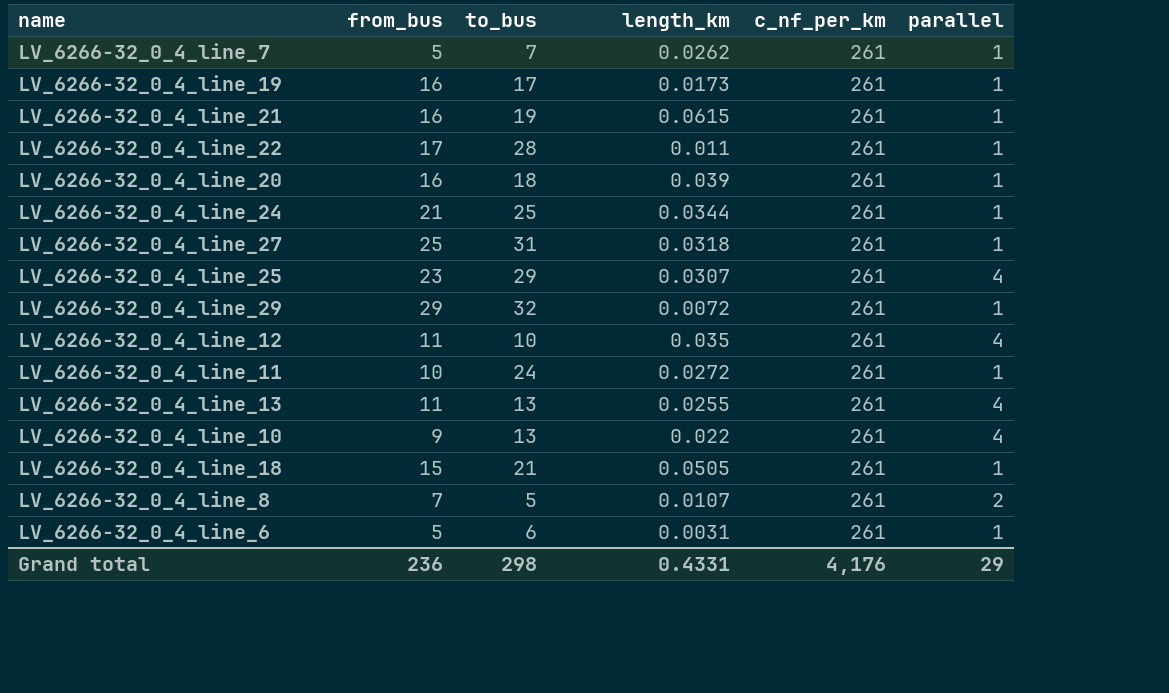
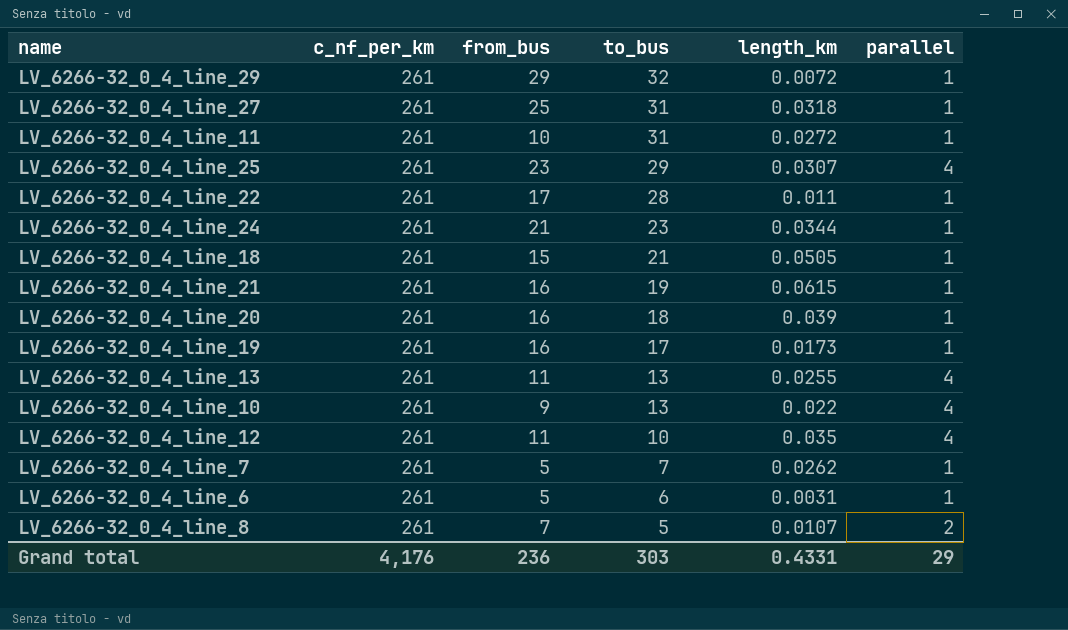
row order: none -> to_bus descending
column c_nf_per_km | position: 5 -> 2
LV_6266-32_0_4_line_11 | to_bus: 24 -> 31
LV_6266-32_0_4_line_24 | to_bus: 25 -> 23
Grand total | to_bus: 298 -> 303

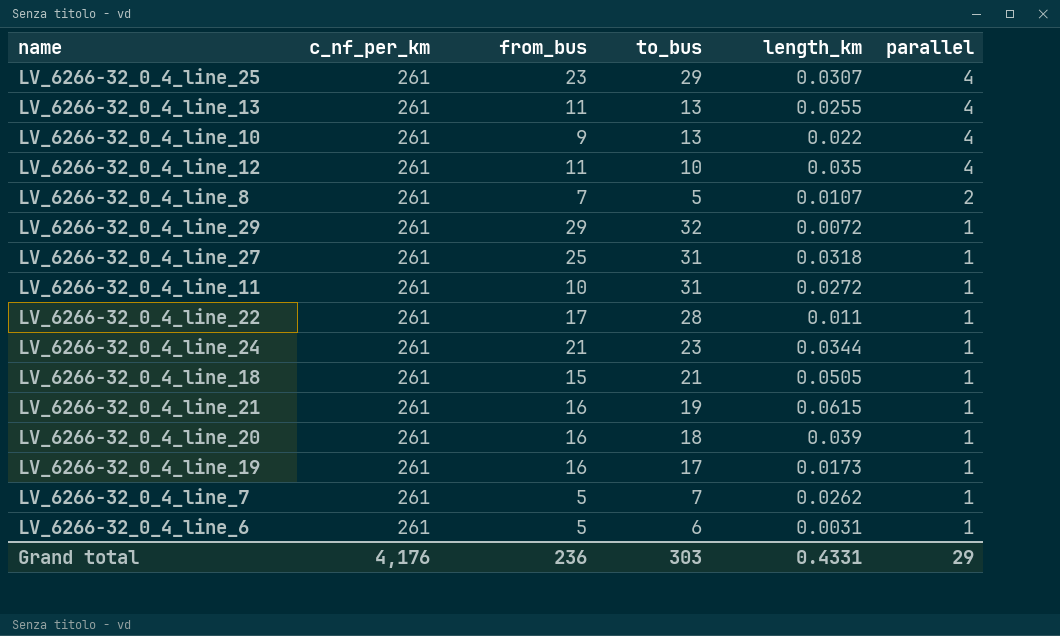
row order: to_bus descending -> parallel descending

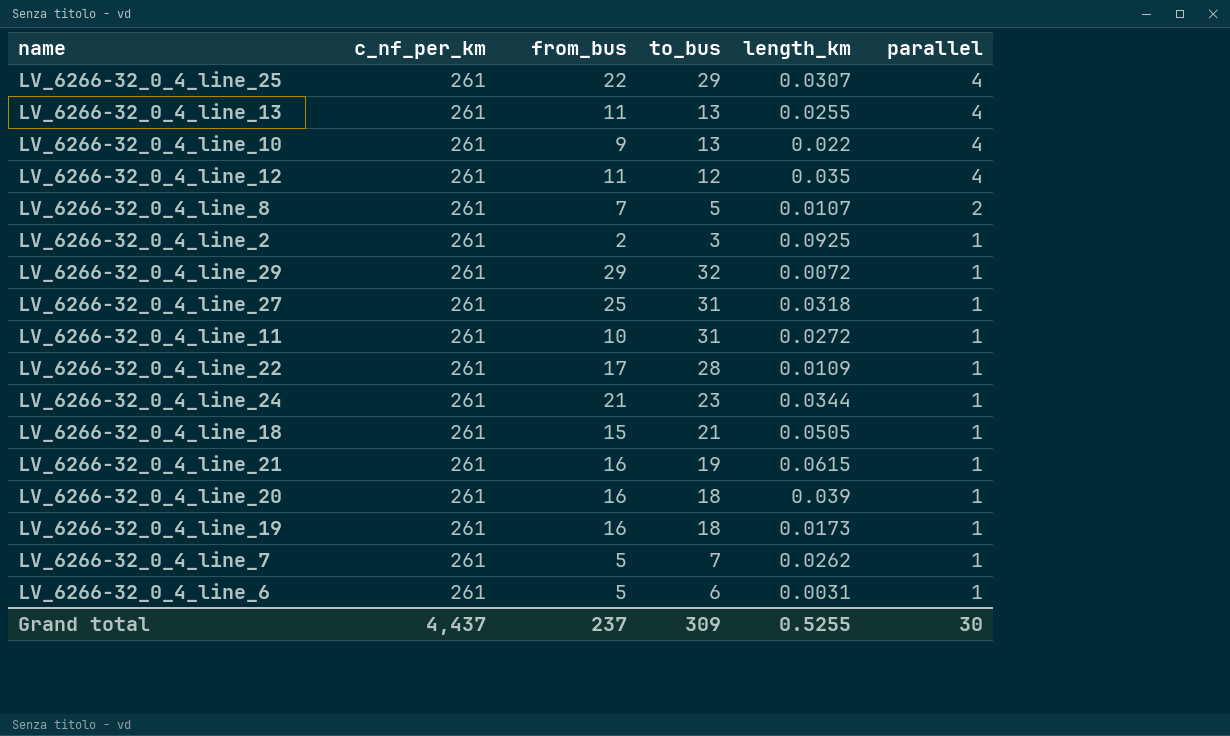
LV_6266-32_0_4_line_25 | from_bus: 23 -> 22
LV_6266-32_0_4_line_12 | to_bus: 10 -> 12
row LV_6266-32_0_4_line_2: none -> 261 | 2 | 3 | 0.0925 | 1
LV_6266-32_0_4_line_22 | length_km: 0.011 -> 0.0109
LV_6266-32_0_4_line_19 | to_bus: 17 -> 18
Grand total | c_nf_per_km: 4,176 -> 4,437
Grand total | from_bus: 236 -> 237
Grand total | to_bus: 303 -> 309
Grand total | length_km: 0.4331 -> 0.5255
Grand total | parallel: 29 -> 30

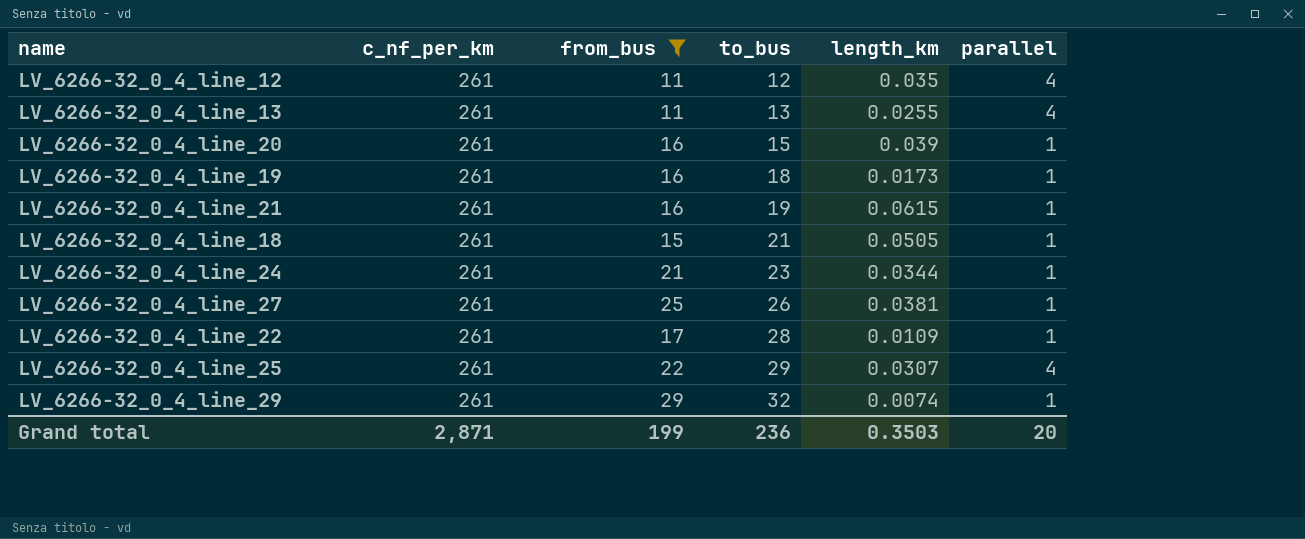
filter: none -> from_bus >= 11
row order: parallel descending -> to_bus ascending
LV_6266-32_0_4_line_20 | to_bus: 18 -> 15
LV_6266-32_0_4_line_27 | to_bus: 31 -> 26
LV_6266-32_0_4_line_27 | length_km: 0.0318 -> 0.0381
LV_6266-32_0_4_line_29 | length_km: 0.0072 -> 0.0074
Grand total | c_nf_per_km: 4,437 -> 2,871
Grand total | from_bus: 237 -> 199
Grand total | to_bus: 309 -> 236
Grand total | length_km: 0.5255 -> 0.3503
Grand total | parallel: 30 -> 20

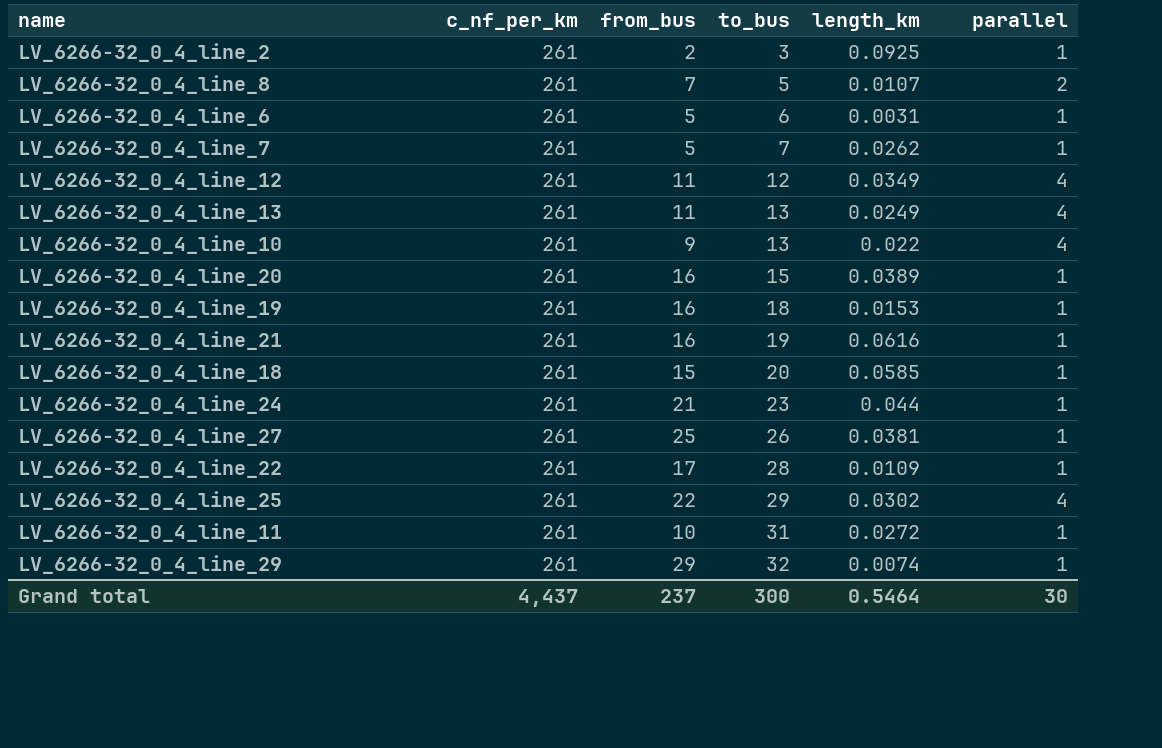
filter: from_bus >= 11 -> none
LV_6266-32_0_4_line_12 | length_km: 0.035 -> 0.0349
LV_6266-32_0_4_line_13 | length_km: 0.0255 -> 0.0249
LV_6266-32_0_4_line_20 | length_km: 0.039 -> 0.0389
LV_6266-32_0_4_line_19 | length_km: 0.0173 -> 0.0153
LV_6266-32_0_4_line_21 | length_km: 0.0615 -> 0.0616
LV_6266-32_0_4_line_18 | to_bus: 21 -> 20
LV_6266-32_0_4_line_18 | length_km: 0.0505 -> 0.0585
LV_6266-32_0_4_line_24 | length_km: 0.0344 -> 0.044
LV_6266-32_0_4_line_25 | length_km: 0.0307 -> 0.0302
Grand total | c_nf_per_km: 2,871 -> 4,437
Grand total | from_bus: 199 -> 237
Grand total | to_bus: 236 -> 300
Grand total | length_km: 0.3503 -> 0.5464
Grand total | parallel: 20 -> 30

